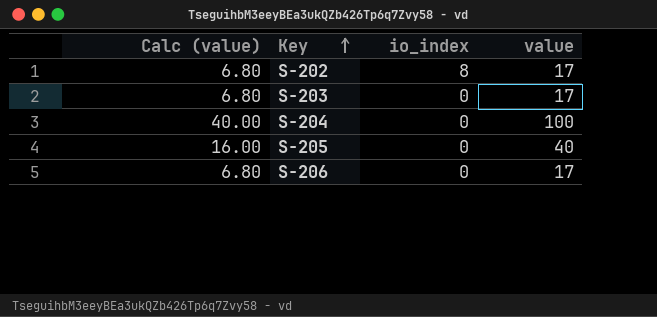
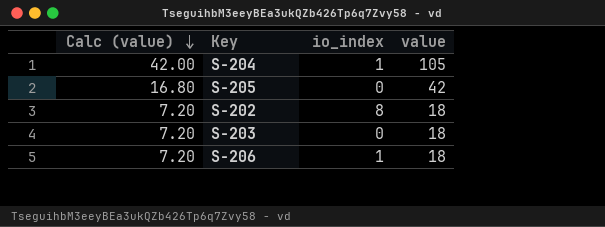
row order: Key ascending -> Calc (value) descending
S-204 | Calc (value): 40.00 -> 42.00
S-204 | io_index: 0 -> 1
S-204 | value: 100 -> 105
S-205 | Calc (value): 16.00 -> 16.80
S-205 | value: 40 -> 42
S-202 | Calc (value): 6.80 -> 7.20
S-202 | value: 17 -> 18
S-203 | Calc (value): 6.80 -> 7.20
S-203 | value: 17 -> 18
S-206 | Calc (value): 6.80 -> 7.20
S-206 | io_index: 0 -> 1
S-206 | value: 17 -> 18

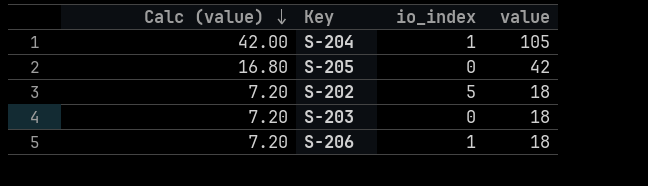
S-202 | io_index: 8 -> 5

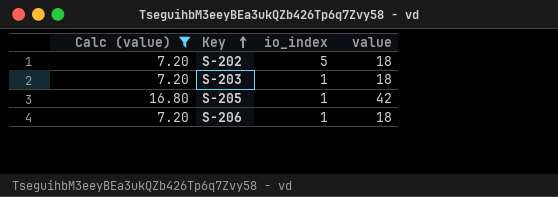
filter: none -> Calc (value) != 42.00
row order: Calc (value) descending -> Key ascending
S-203 | io_index: 0 -> 1
S-205 | io_index: 0 -> 1

